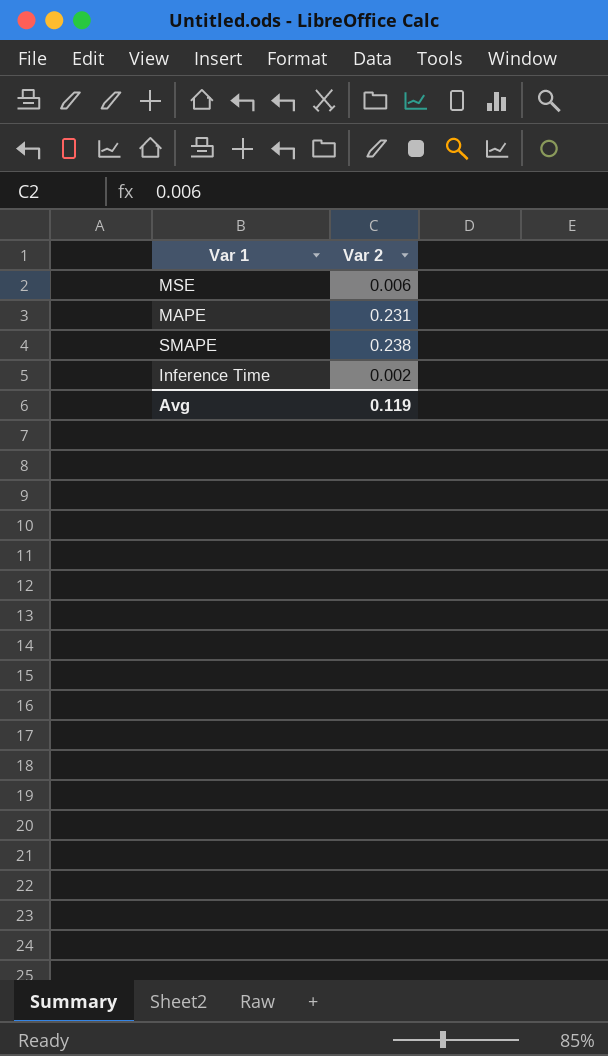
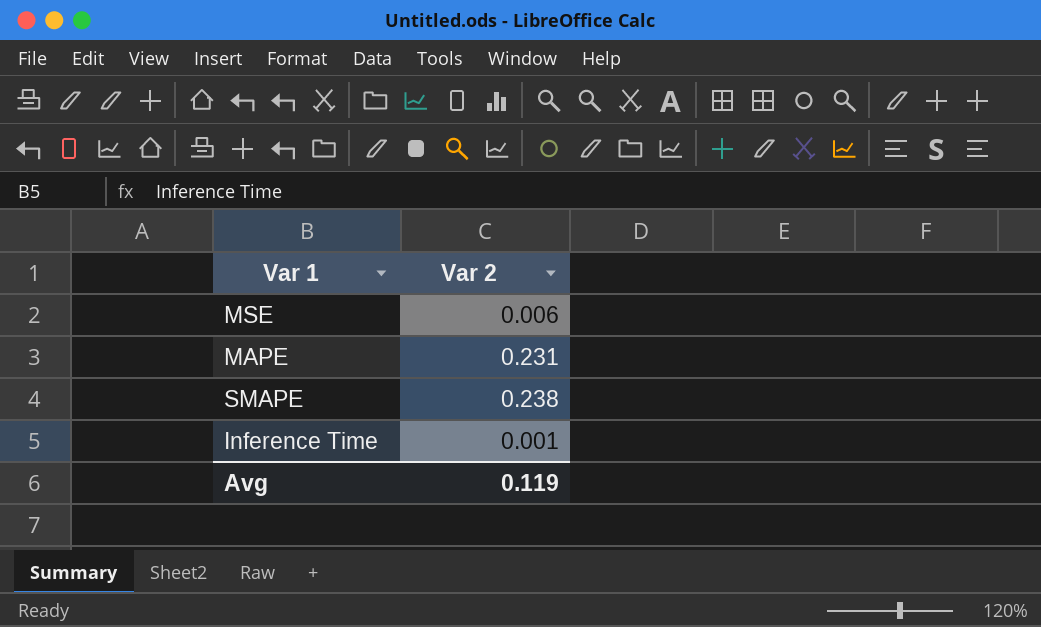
Inference Time | Var 2: 0.002 -> 0.001

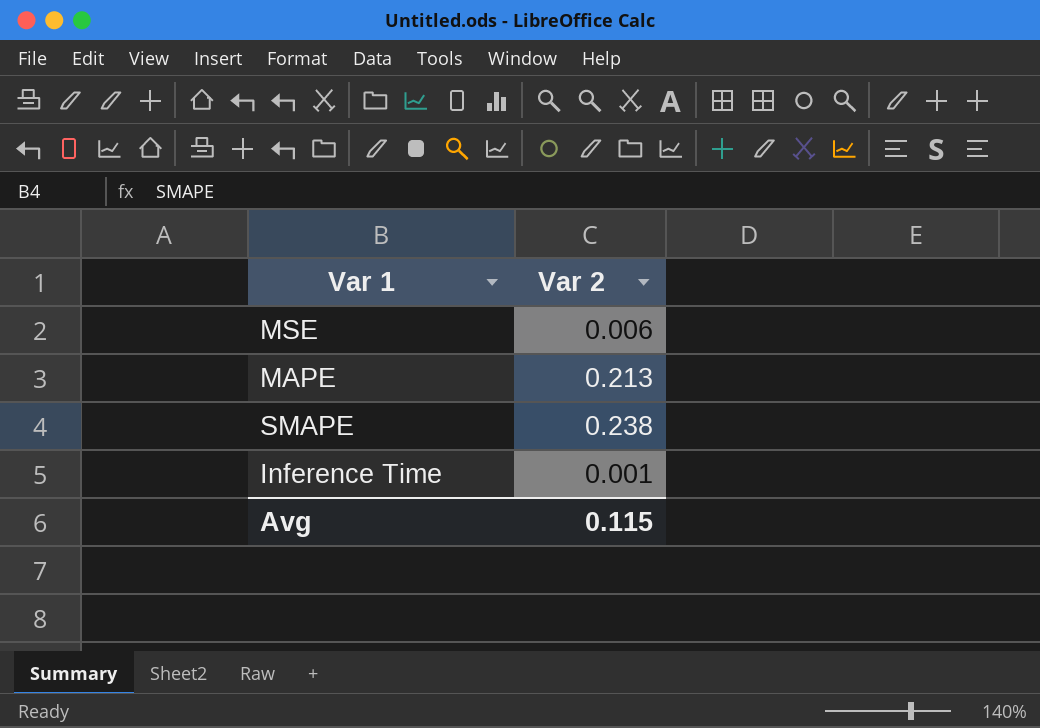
MAPE | Var 2: 0.231 -> 0.213
Avg | Var 2: 0.119 -> 0.115

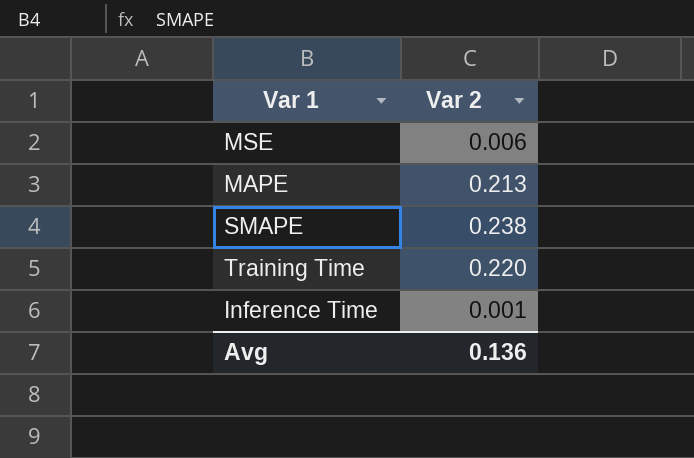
row Training Time: none -> 0.220
Avg | Var 2: 0.115 -> 0.136

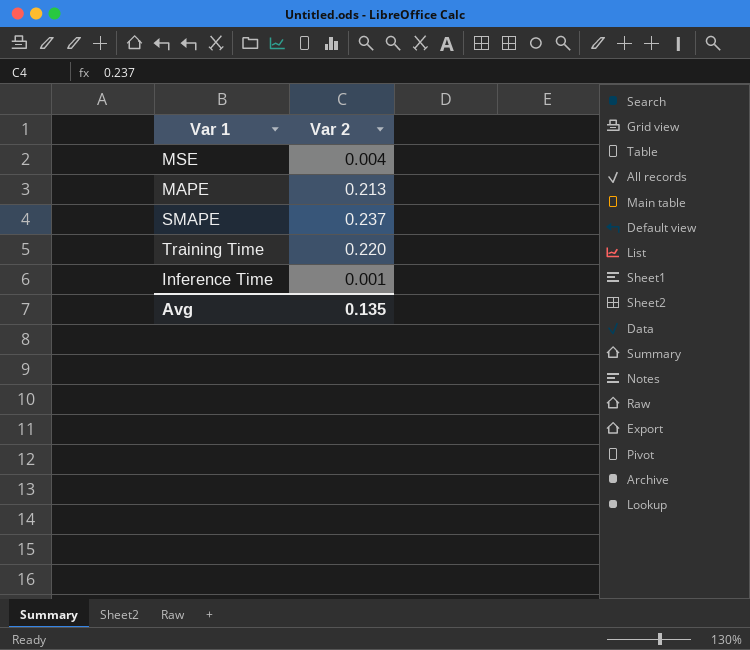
MSE | Var 2: 0.006 -> 0.004
SMAPE | Var 2: 0.238 -> 0.237
Avg | Var 2: 0.136 -> 0.135

